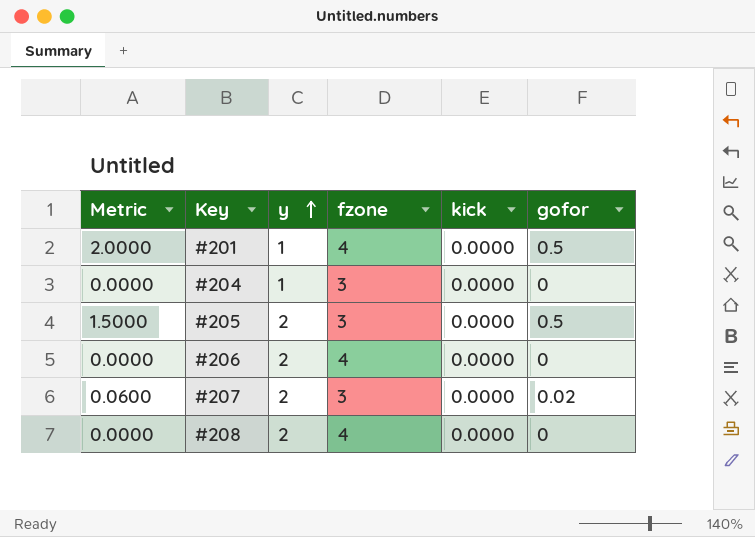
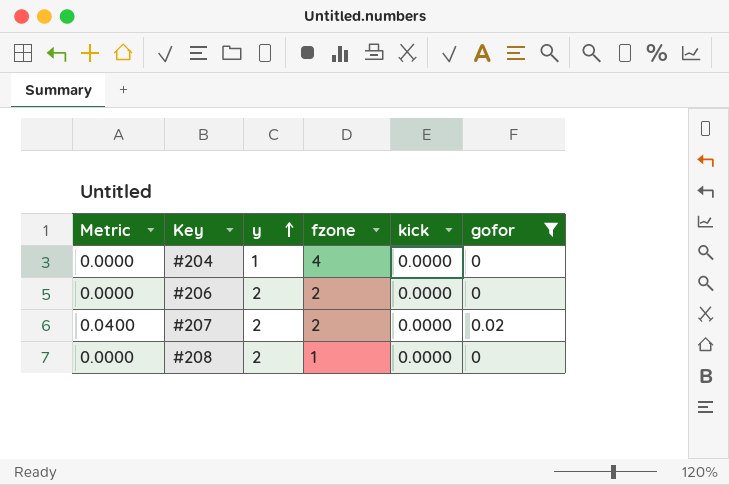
filter: none -> gofor != 0.5
#204 | fzone: 3 -> 4
#206 | fzone: 4 -> 2
#207 | Metric: 0.0600 -> 0.0400
#207 | fzone: 3 -> 2
#208 | fzone: 4 -> 1

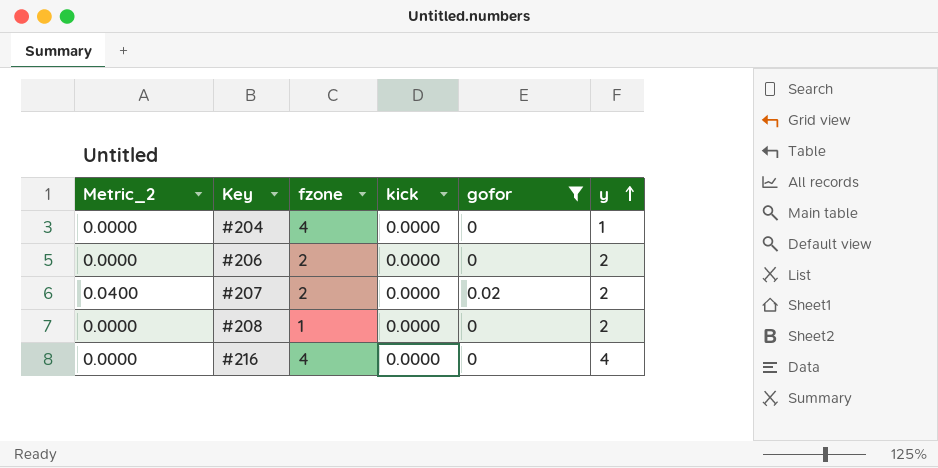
column name: Metric -> Metric_2
column y | position: 3 -> 6
row #216: none -> 0.0000 | 4 | 0.0000 | 0 | 4

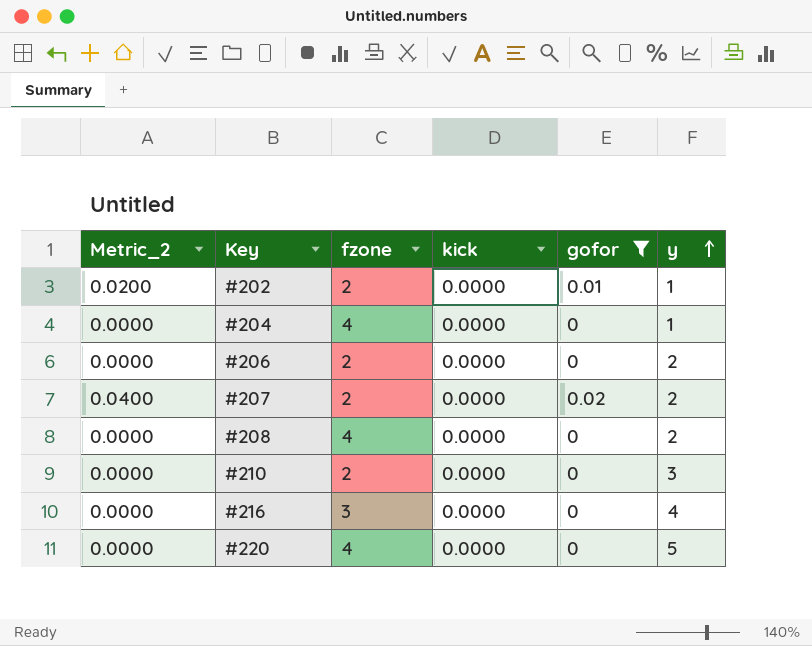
row #202: none -> 0.0200 | 2 | 0.0000 | 0.01 | 1
#208 | fzone: 1 -> 4
row #210: none -> 0.0000 | 2 | 0.0000 | 0 | 3
#216 | fzone: 4 -> 3
row #220: none -> 0.0000 | 4 | 0.0000 | 0 | 5

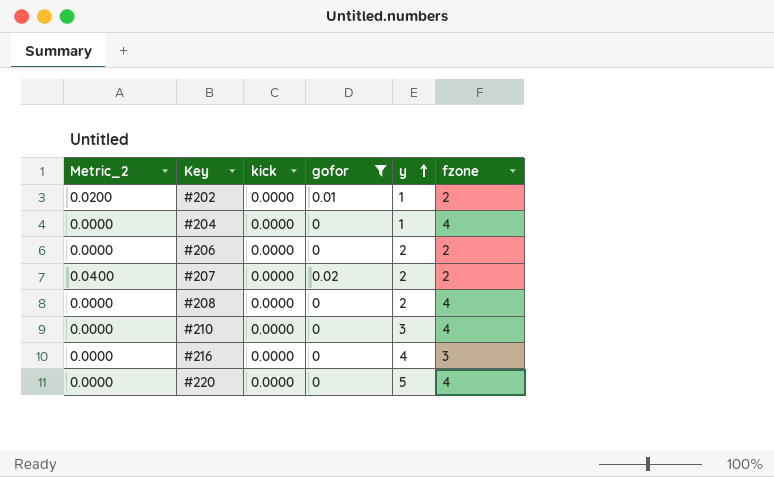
column fzone | position: 3 -> 6
#210 | fzone: 2 -> 4

